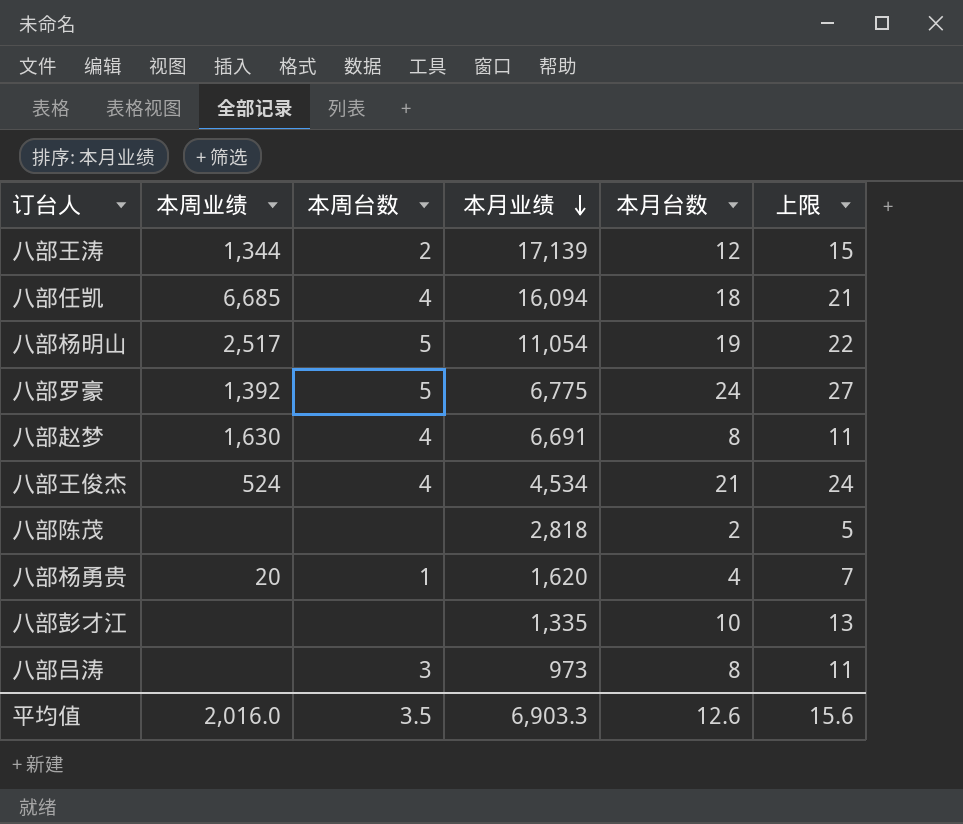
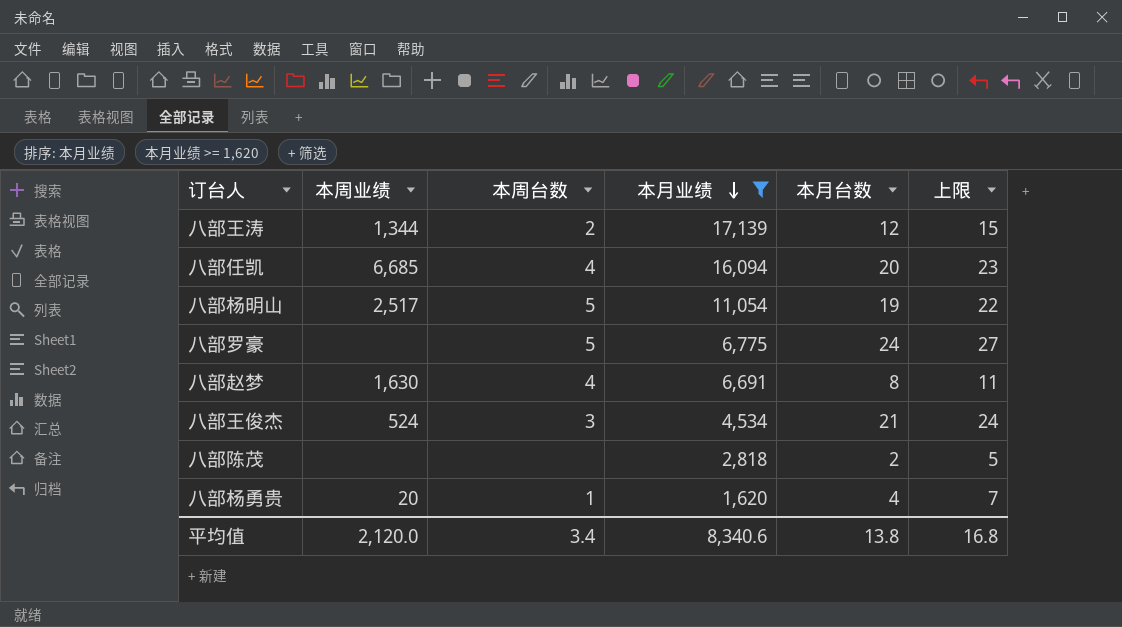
filter: none -> 本月业绩 >= 1,620
八部任凯 | 本月台数: 18 -> 20
八部任凯 | 上限: 21 -> 23
八部罗豪 | 本周业绩: 1,392 -> none
八部王俊杰 | 本周台数: 4 -> 3
平均值 | 本周业绩: 2,016.0 -> 2,120.0
平均值 | 本周台数: 3.5 -> 3.4
平均值 | 本月业绩: 6,903.3 -> 8,340.6
平均值 | 本月台数: 12.6 -> 13.8
平均值 | 上限: 15.6 -> 16.8

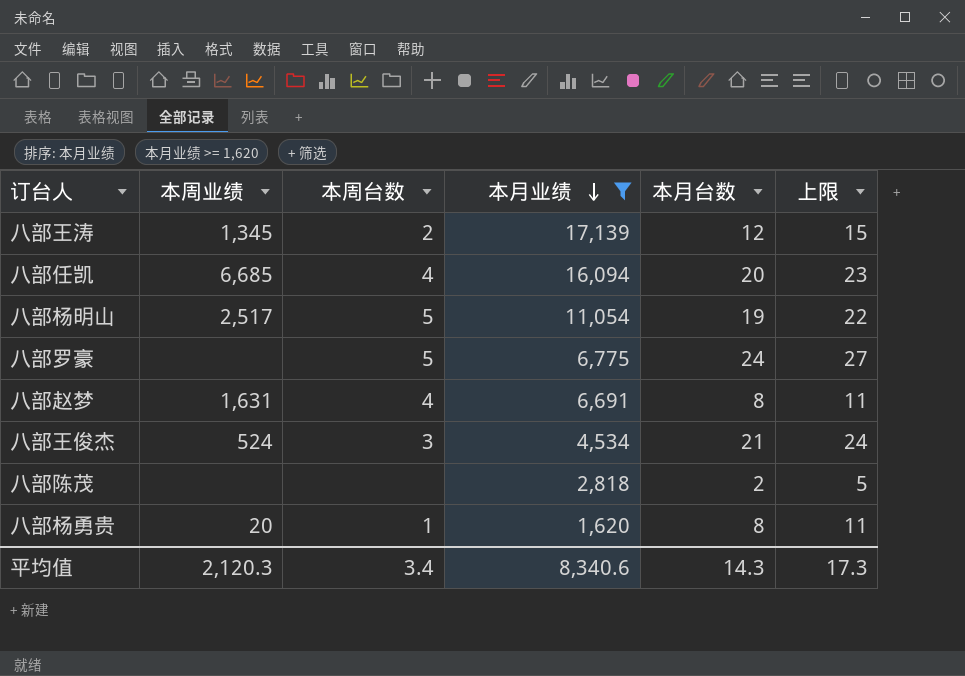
八部王涛 | 本周业绩: 1,344 -> 1,345
八部赵梦 | 本周业绩: 1,630 -> 1,631
八部杨勇贵 | 本月台数: 4 -> 8
八部杨勇贵 | 上限: 7 -> 11
平均值 | 本周业绩: 2,120.0 -> 2,120.3
平均值 | 本月台数: 13.8 -> 14.3
平均值 | 上限: 16.8 -> 17.3

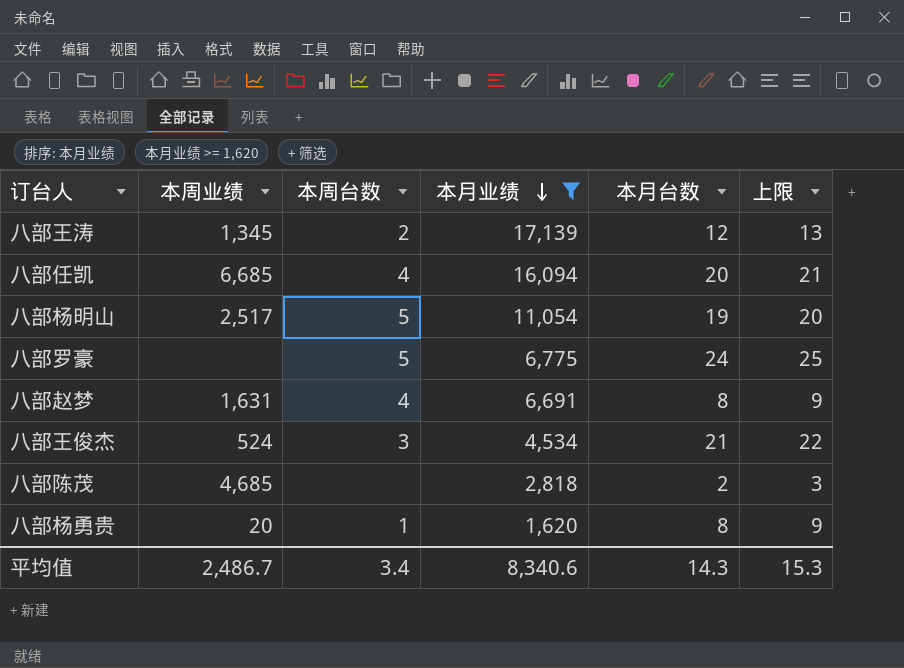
column 上限 | formula: [本月台数] + 3 -> [本月台数] + 1
八部陈茂 | 本周业绩: none -> 4,685
平均值 | 本周业绩: 2,120.3 -> 2,486.7
平均值 | 上限: 17.3 -> 15.3

